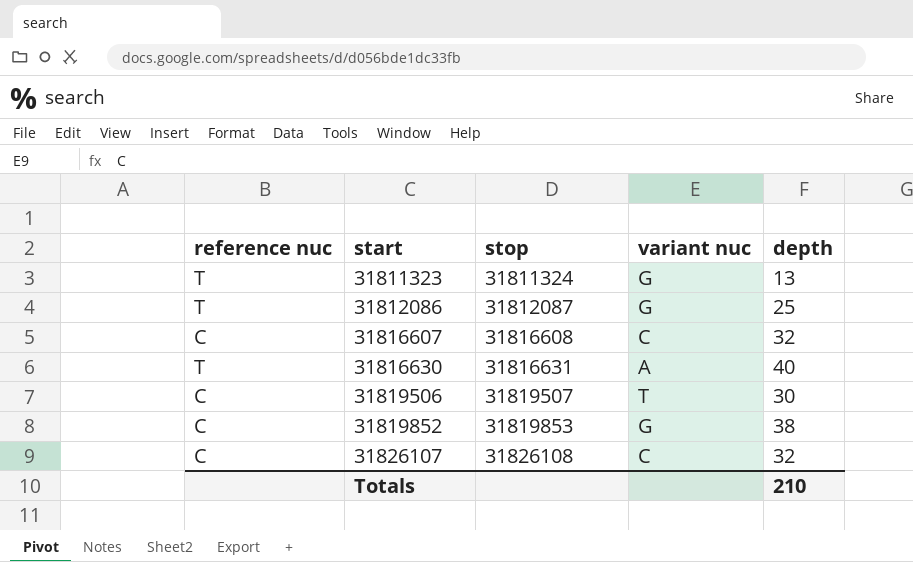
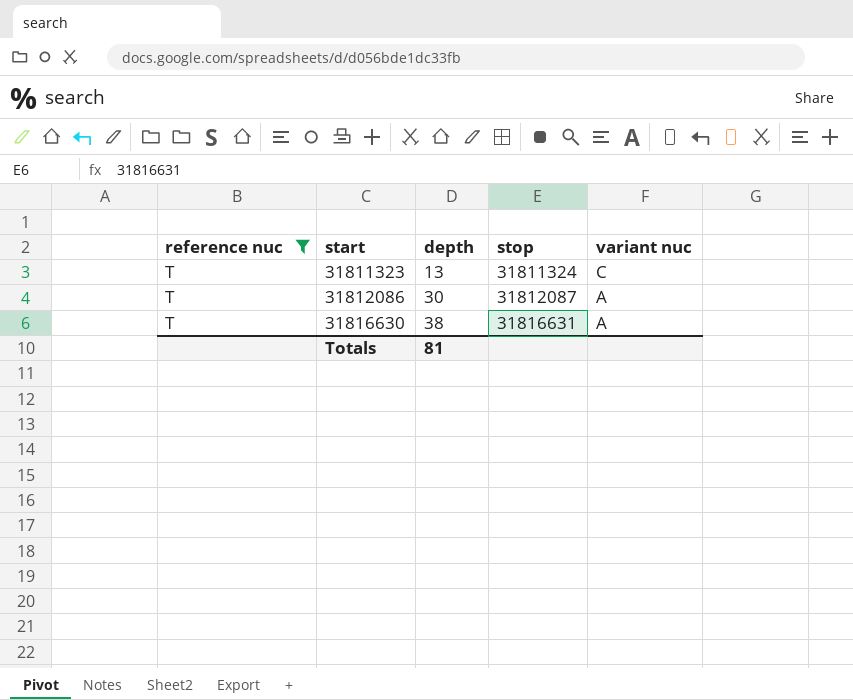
filter: none -> reference nuc = T
column depth | position: 5 -> 3
31811323 | variant nuc: G -> C
31812086 | depth: 25 -> 30
31812086 | variant nuc: G -> A
31816630 | depth: 40 -> 38
Totals | depth: 210 -> 81

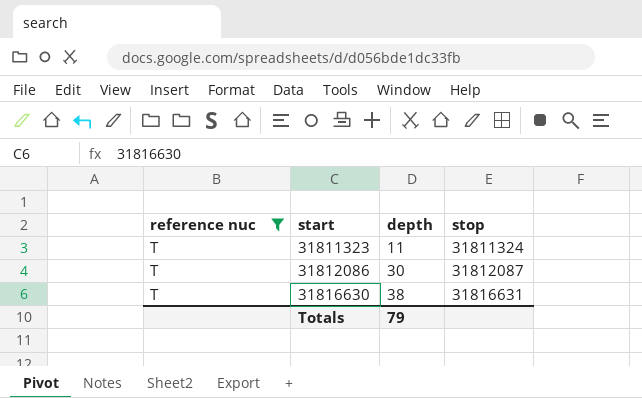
column variant nuc | position: 5 -> none
31811323 | depth: 13 -> 11
Totals | depth: 81 -> 79

